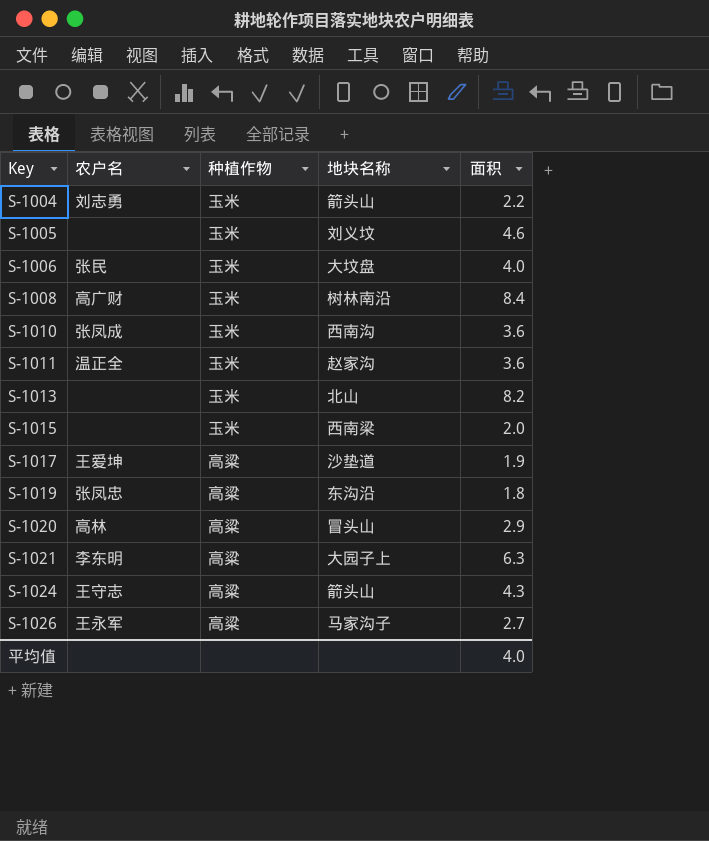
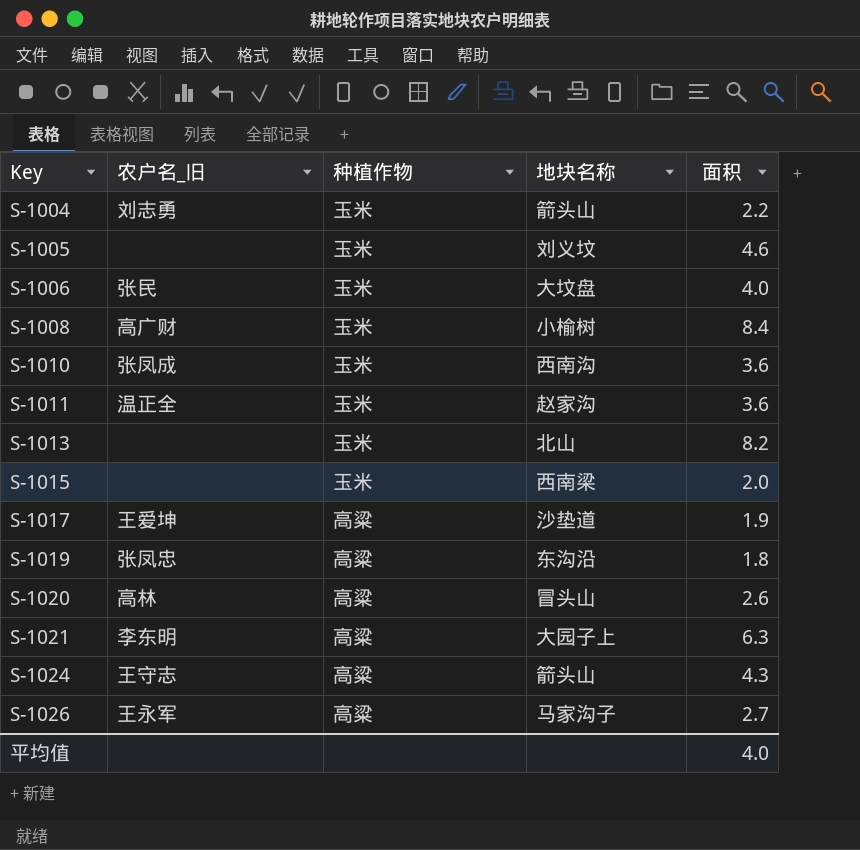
column name: 农户名 -> 农户名_旧
S-1008 | 地块名称: 树林南沿 -> 小榆树
S-1020 | 面积: 2.9 -> 2.6

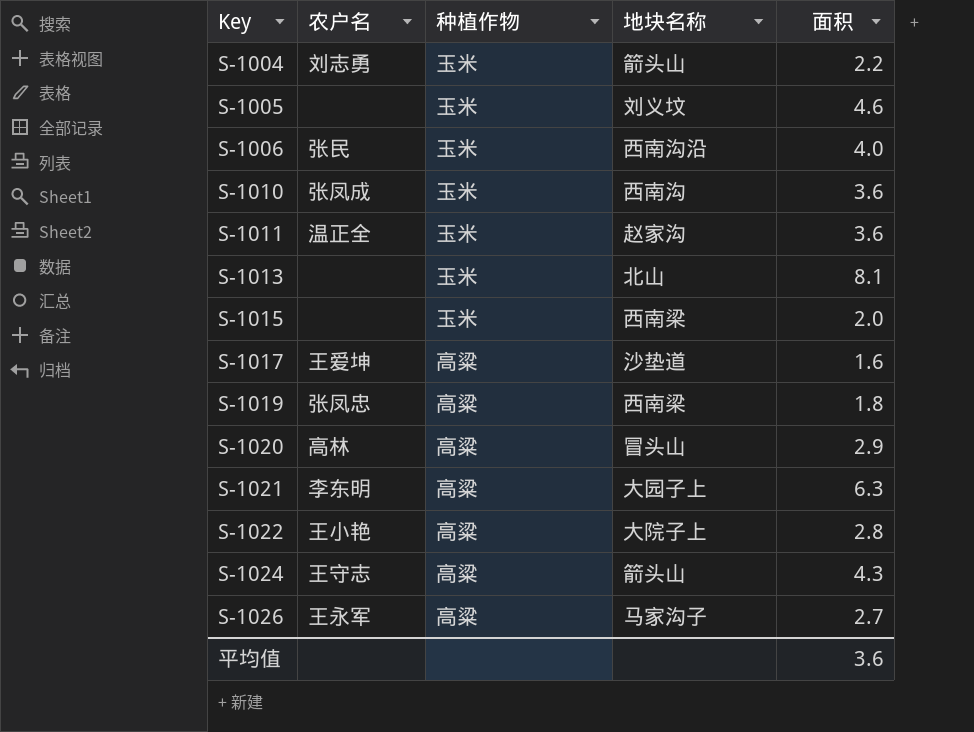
column name: 农户名_旧 -> 农户名
row S-1008: 高广财 | 玉米 | 小榆树 | 8.4 -> none
S-1006 | 地块名称: 大坟盘 -> 西南沟沿
S-1013 | 面积: 8.2 -> 8.1
S-1017 | 面积: 1.9 -> 1.6
S-1019 | 地块名称: 东沟沿 -> 西南梁
S-1020 | 面积: 2.6 -> 2.9
row S-1022: none -> 王小艳 | 高粱 | 大院子上 | 2.8
平均值 | 面积: 4.0 -> 3.6

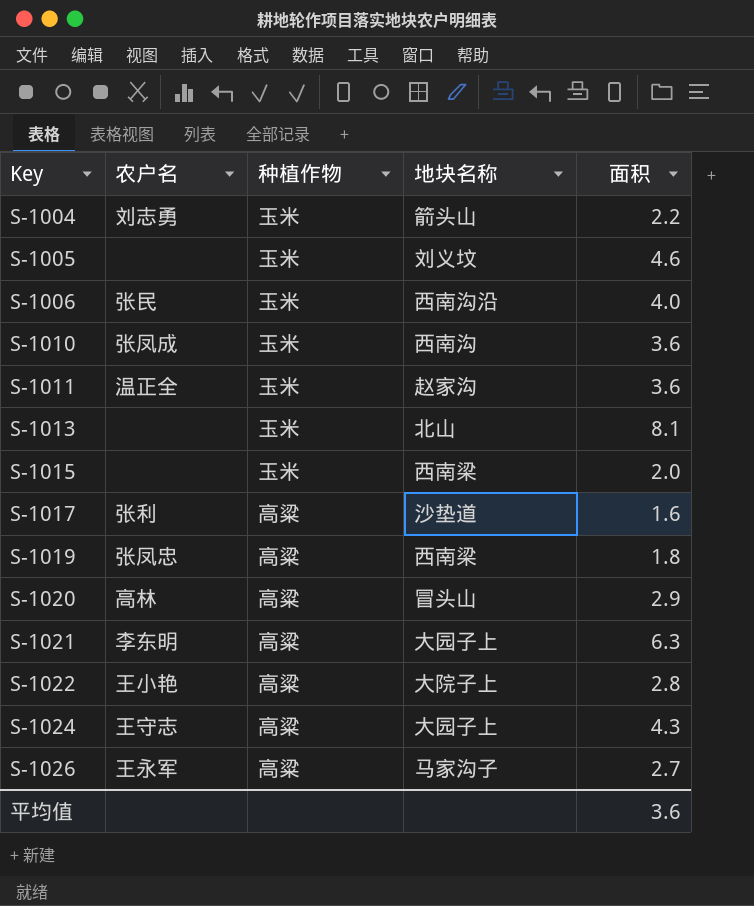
S-1017 | 农户名: 王爱坤 -> 张利
S-1024 | 地块名称: 箭头山 -> 大园子上

